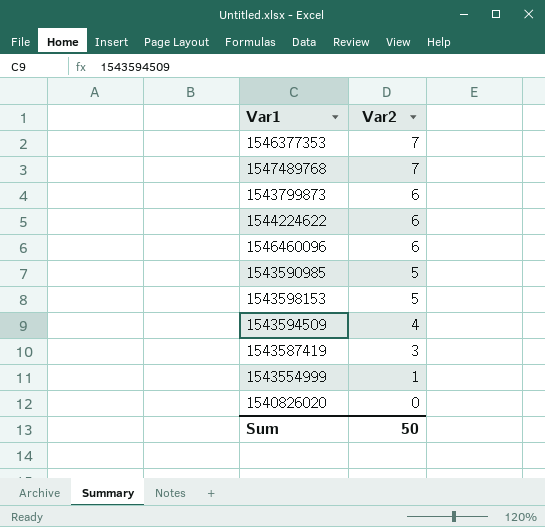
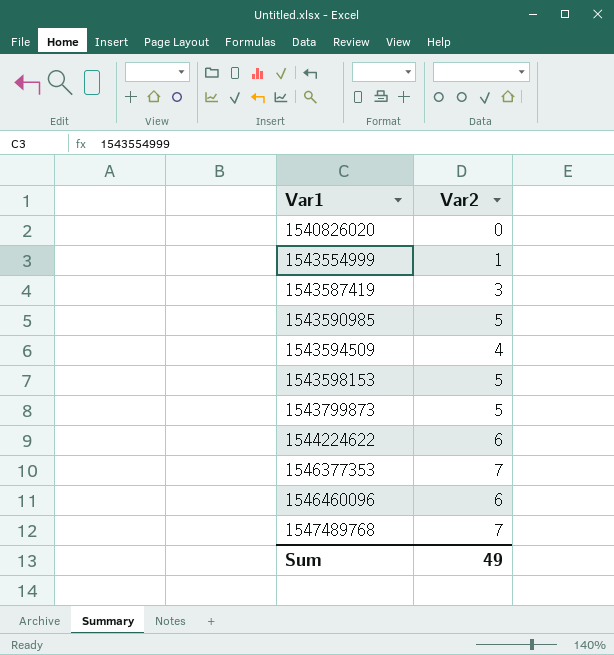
row order: Var2 descending -> Var1 ascending
1543799873 | Var2: 6 -> 5
Sum | Var2: 50 -> 49

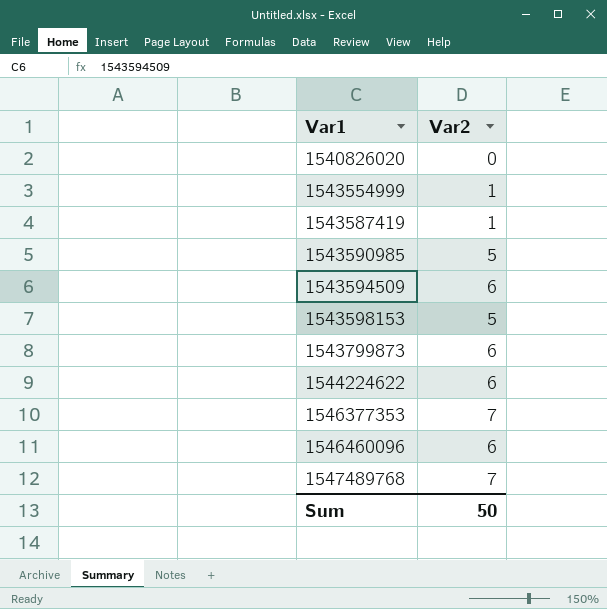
1543587419 | Var2: 3 -> 1
1543594509 | Var2: 4 -> 6
1543799873 | Var2: 5 -> 6
Sum | Var2: 49 -> 50

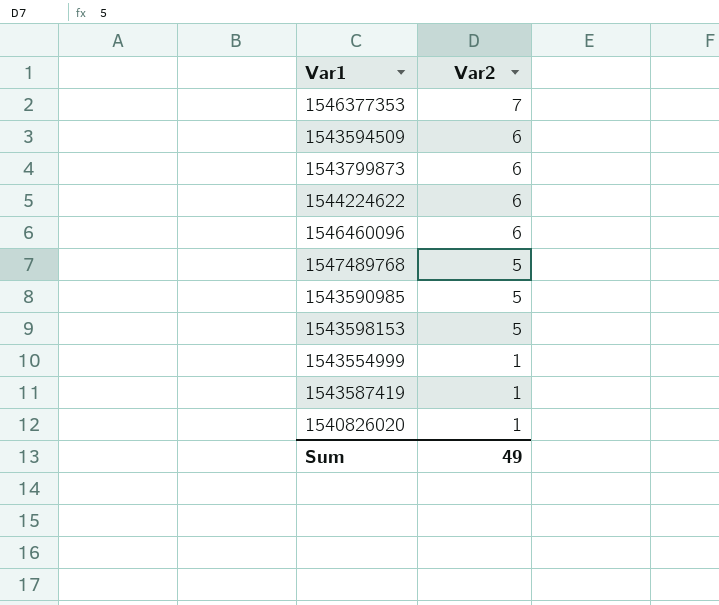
row order: Var1 ascending -> Var2 descending
1547489768 | Var2: 7 -> 5
1540826020 | Var2: 0 -> 1
Sum | Var2: 50 -> 49

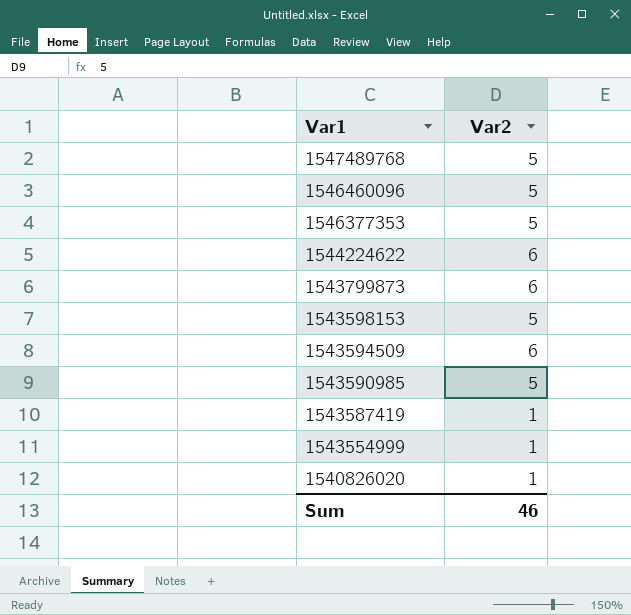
row order: Var2 descending -> Var1 descending
1546460096 | Var2: 6 -> 5
1546377353 | Var2: 7 -> 5
Sum | Var2: 49 -> 46

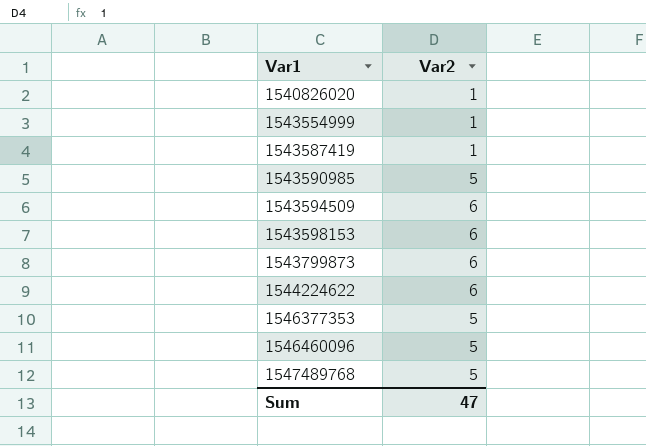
row order: Var1 descending -> Var1 ascending
1543598153 | Var2: 5 -> 6
Sum | Var2: 46 -> 47

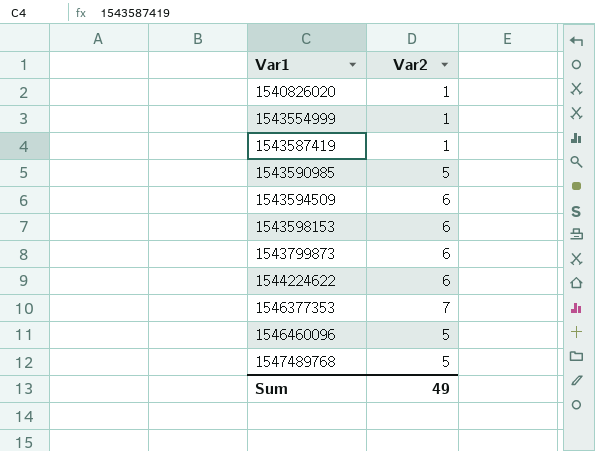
1546377353 | Var2: 5 -> 7
Sum | Var2: 47 -> 49

